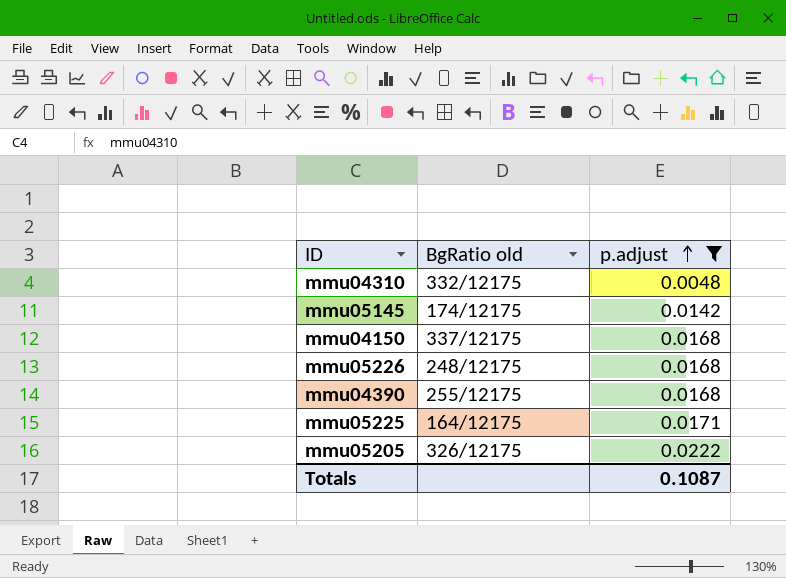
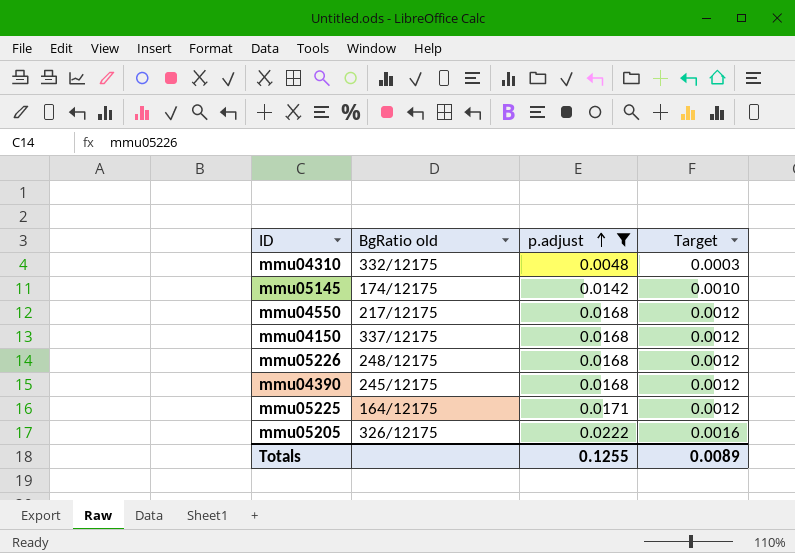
column Target | formula: none -> [p.adjust] * 0.07
row mmu04550: none -> 217/12175 | 0.0168 | 0.0012
mmu04390 | BgRatio old: 255/12175 -> 245/12175
Totals | p.adjust: 0.1087 -> 0.1255

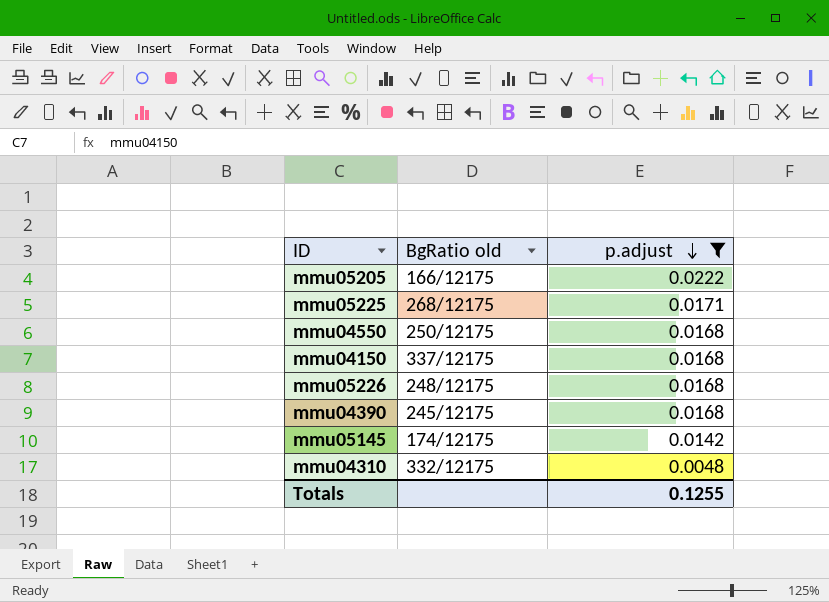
row order: p.adjust ascending -> p.adjust descending
column Target | formula: [p.adjust] * 0.07 -> none
mmu05205 | BgRatio old: 326/12175 -> 166/12175
mmu05225 | BgRatio old: 164/12175 -> 268/12175
mmu04550 | BgRatio old: 217/12175 -> 250/12175

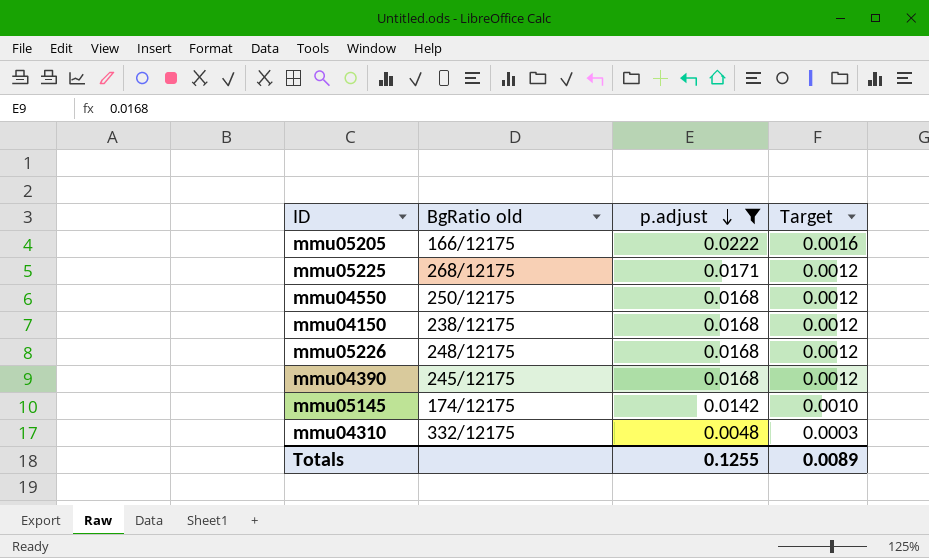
column Target | formula: none -> [p.adjust] * 0.07
mmu04150 | BgRatio old: 337/12175 -> 238/12175

